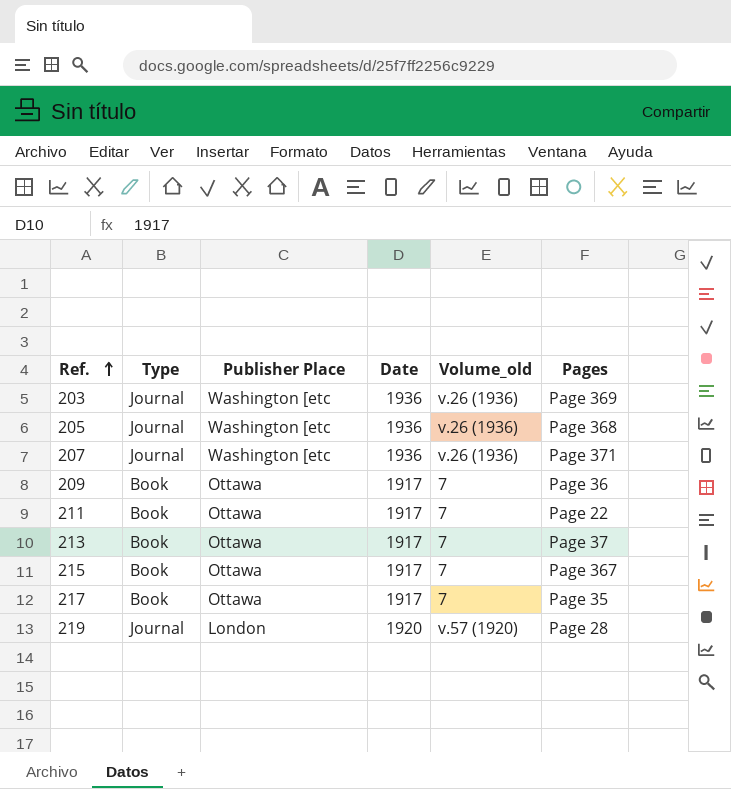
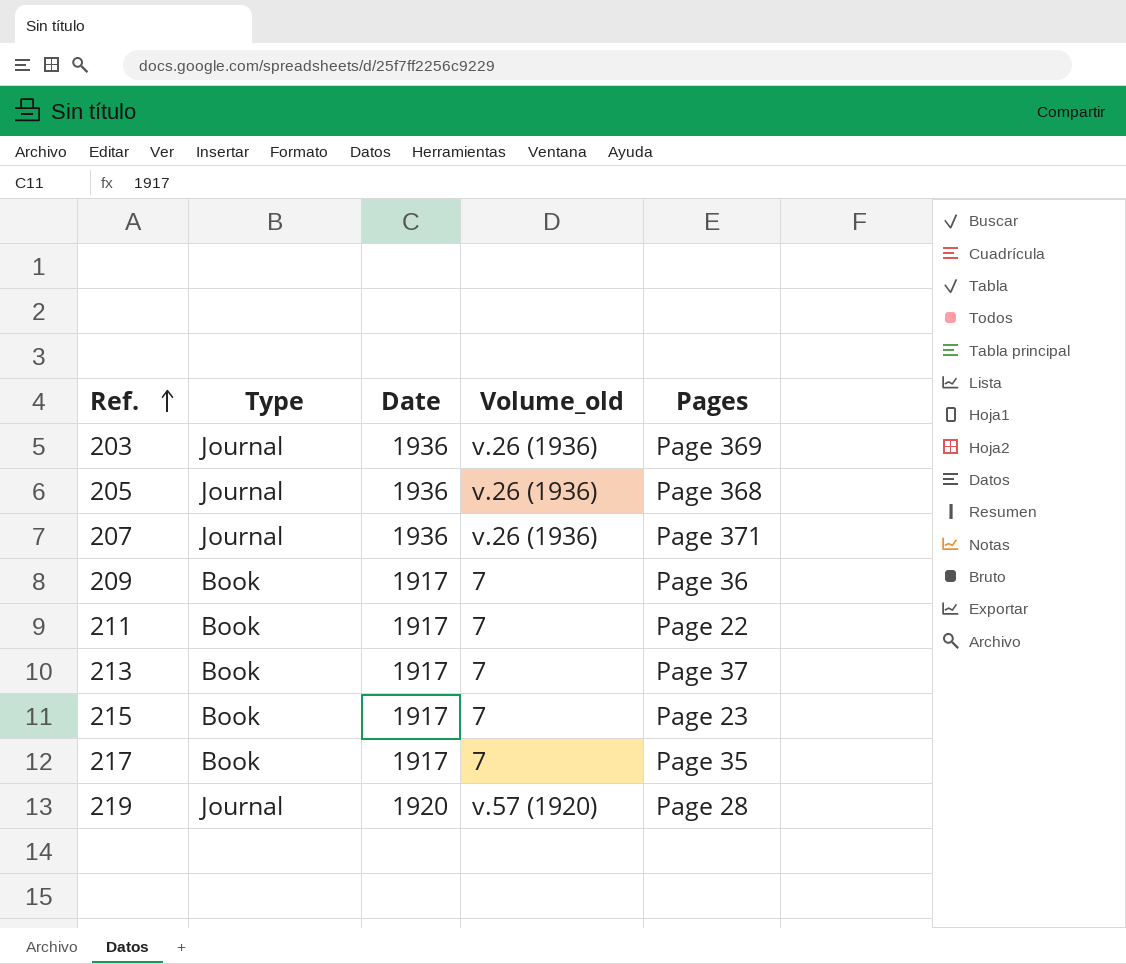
column Publisher Place | position: 3 -> none
215 | Pages: Page 367 -> Page 23

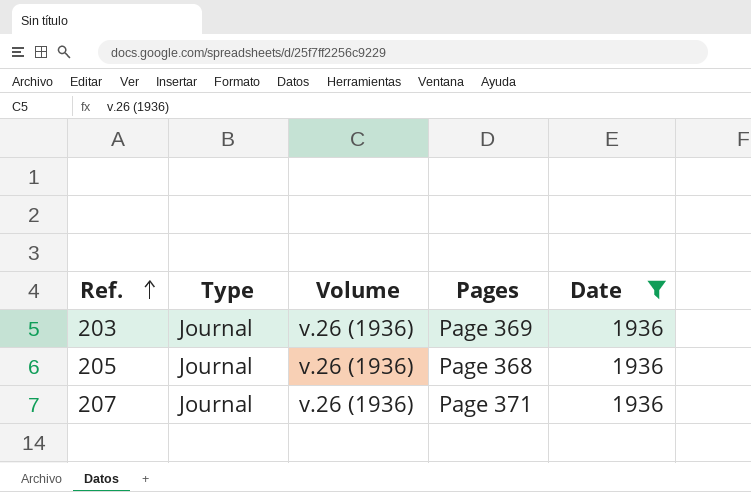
filter: none -> Date = 1936
column name: Volume_old -> Volume
column Date | position: 3 -> 5

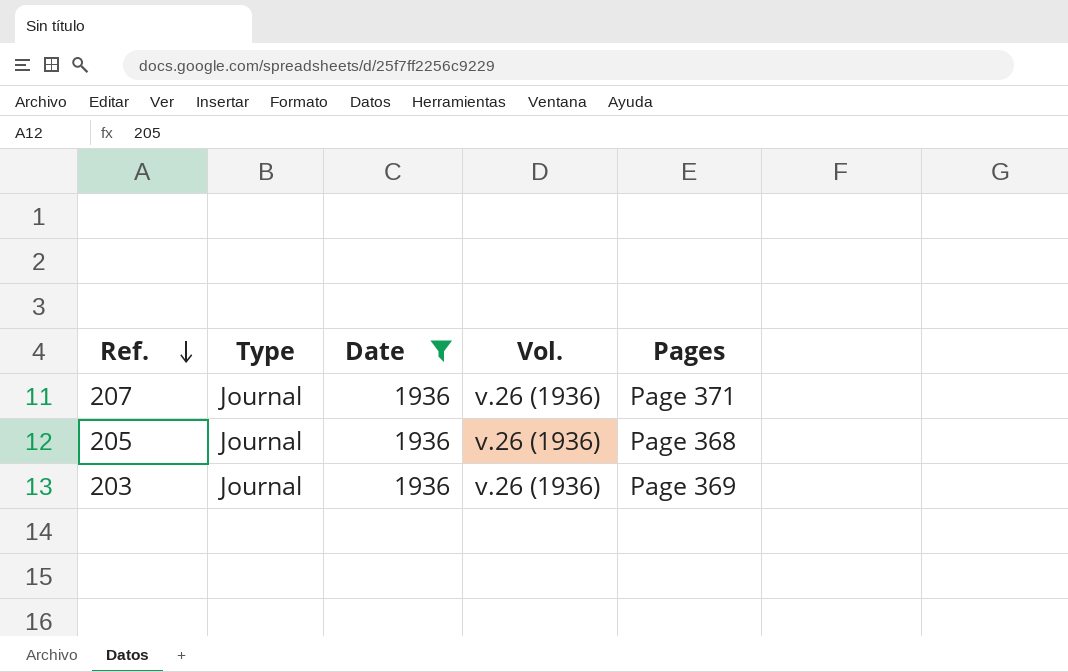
row order: Ref. ascending -> Ref. descending
column Date | position: 5 -> 3
column name: Volume -> Vol.

